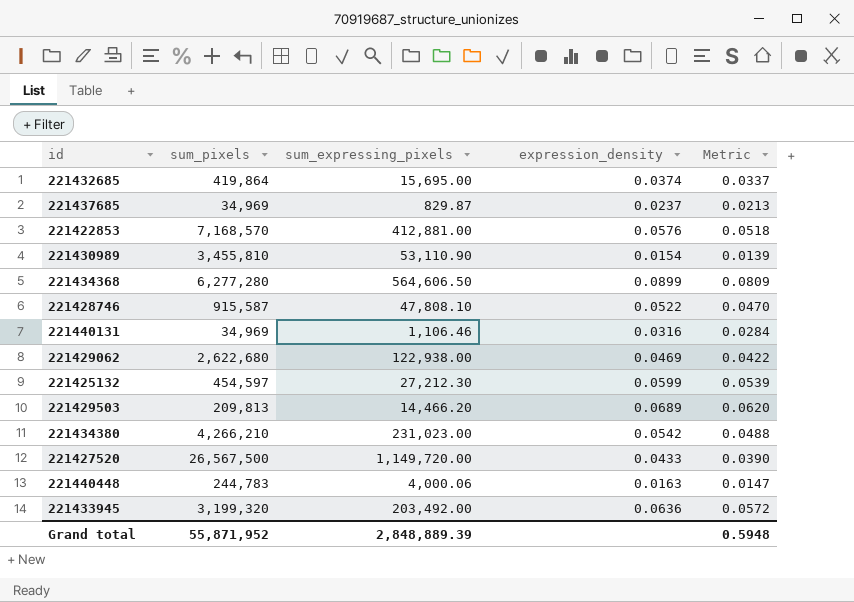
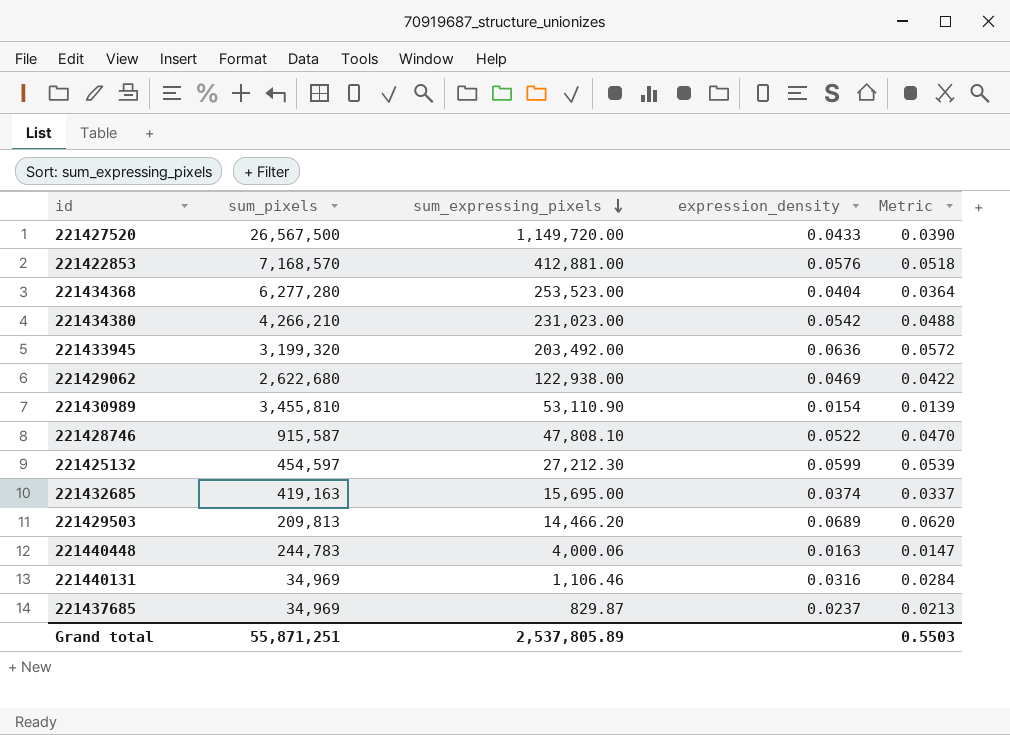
row order: none -> sum_expressing_pixels descending
221434368 | sum_expressing_pixels: 564,606.50 -> 253,523.00
221434368 | expression_density: 0.0899 -> 0.0404
221434368 | Metric: 0.0809 -> 0.0364
221432685 | sum_pixels: 419,864 -> 419,163
Grand total | sum_pixels: 55,871,952 -> 55,871,251
Grand total | sum_expressing_pixels: 2,848,889.39 -> 2,537,805.89
Grand total | Metric: 0.5948 -> 0.5503

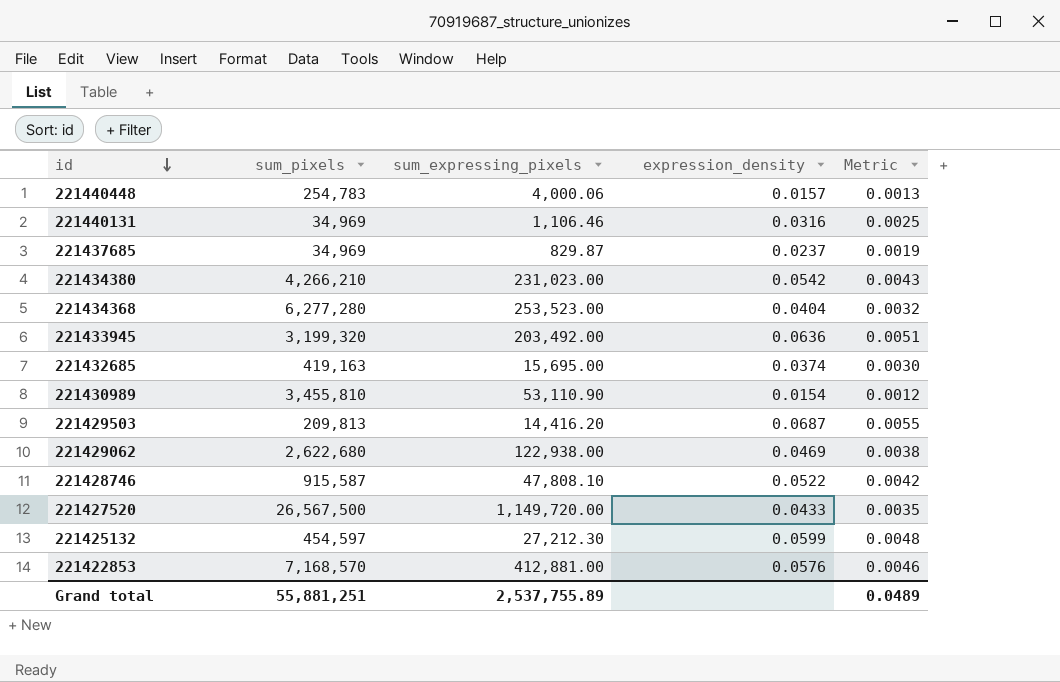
row order: sum_expressing_pixels descending -> id descending
column Metric | formula: [expression_density] * 0.9 -> [expression_density] * 0.08
221440448 | sum_pixels: 244,783 -> 254,783
221440448 | expression_density: 0.0163 -> 0.0157
221429503 | sum_expressing_pixels: 14,466.20 -> 14,416.20
221429503 | expression_density: 0.0689 -> 0.0687
Grand total | sum_pixels: 55,871,251 -> 55,881,251
Grand total | sum_expressing_pixels: 2,537,805.89 -> 2,537,755.89
Grand total | Metric: 0.5503 -> 0.0489

